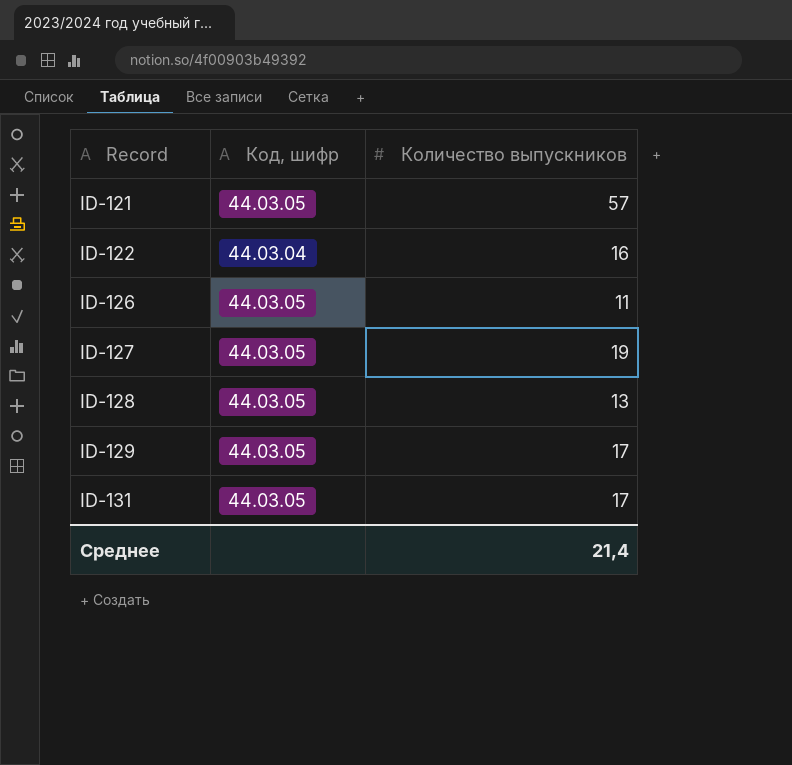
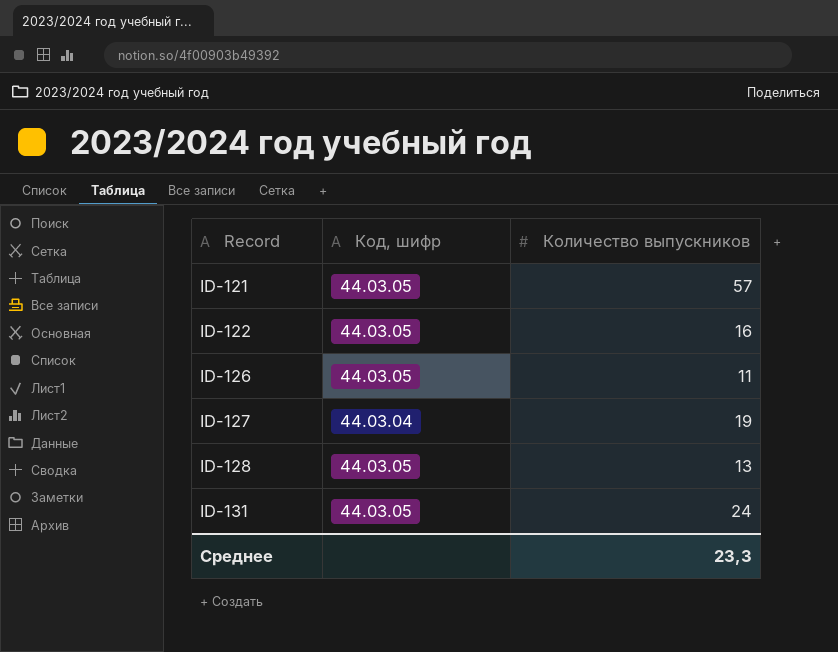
row ID-129: 44.03.05 | 17 -> none
ID-122 | Код, шифр: 44.03.04 -> 44.03.05
ID-127 | Код, шифр: 44.03.05 -> 44.03.04
ID-131 | Количество выпускников: 17 -> 24
Среднее | Количество выпускников: 21,4 -> 23,3

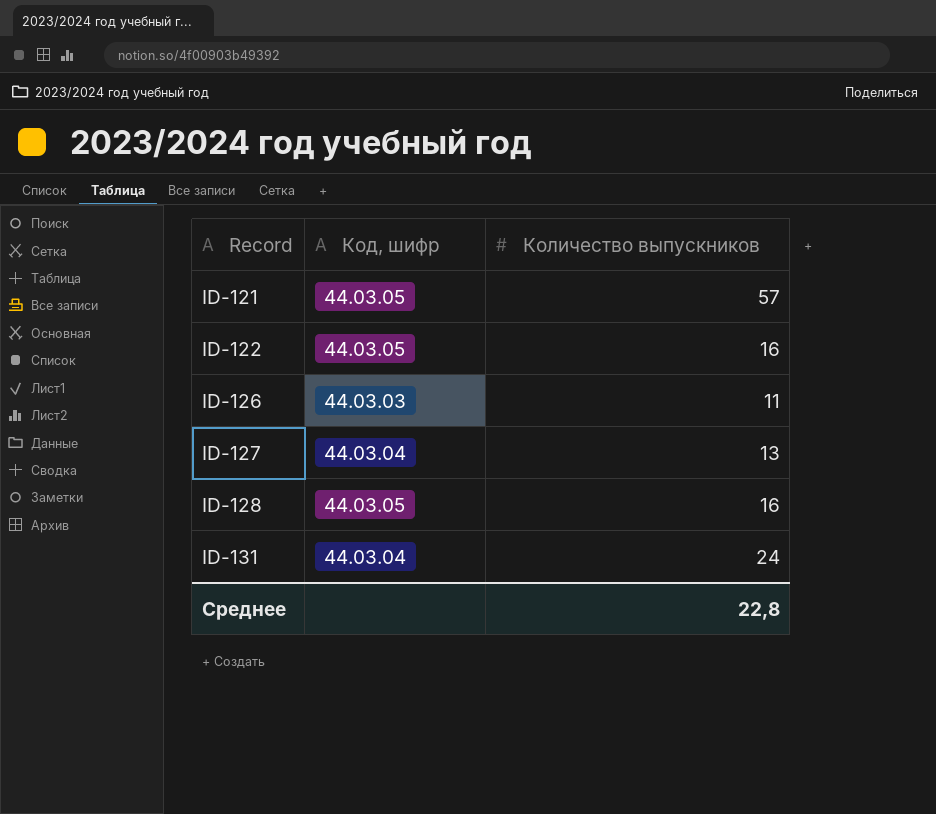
ID-126 | Код, шифр: 44.03.05 -> 44.03.03
ID-127 | Количество выпускников: 19 -> 13
ID-128 | Количество выпускников: 13 -> 16
ID-131 | Код, шифр: 44.03.05 -> 44.03.04
Среднее | Количество выпускников: 23,3 -> 22,8

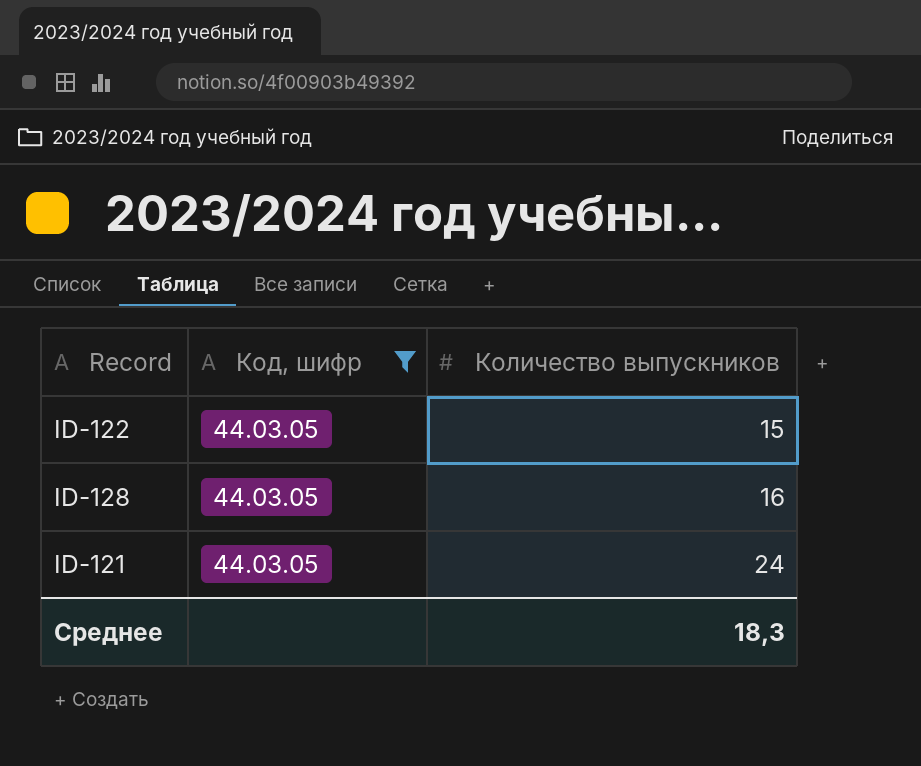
filter: none -> Код, шифр = 44.03.05
row order: Record ascending -> Количество выпускников ascending
ID-122 | Количество выпускников: 16 -> 15
ID-121 | Количество выпускников: 57 -> 24
Среднее | Количество выпускников: 22,8 -> 18,3

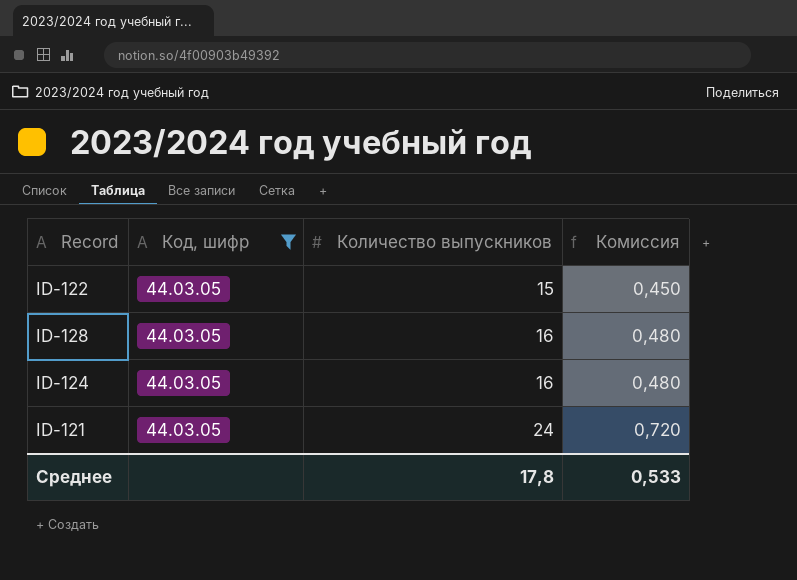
column Комиссия | formula: none -> [Количество выпускников] * 0,03
row ID-124: none -> 44.03.05 | 16 | 0,480
Среднее | Количество выпускников: 18,3 -> 17,8

